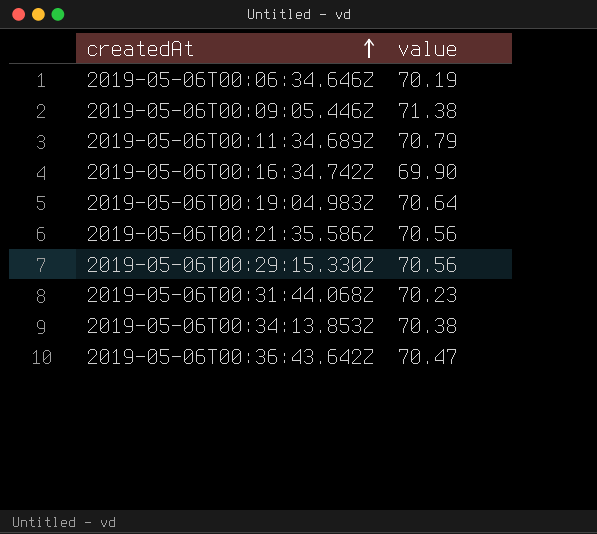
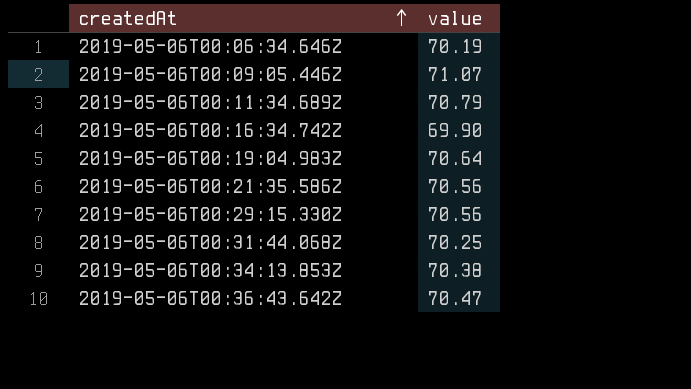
2019-05-06T00:09:05.446Z | value: 71.38 -> 71.07
2019-05-06T00:31:44.068Z | value: 70.23 -> 70.25

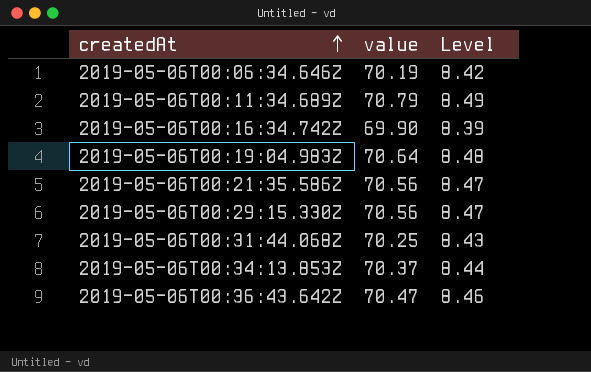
column Level | formula: none -> [value] * 0.12
row 2019-05-06T00:09:05.446Z: 71.07 -> none
2019-05-06T00:34:13.853Z | value: 70.38 -> 70.37

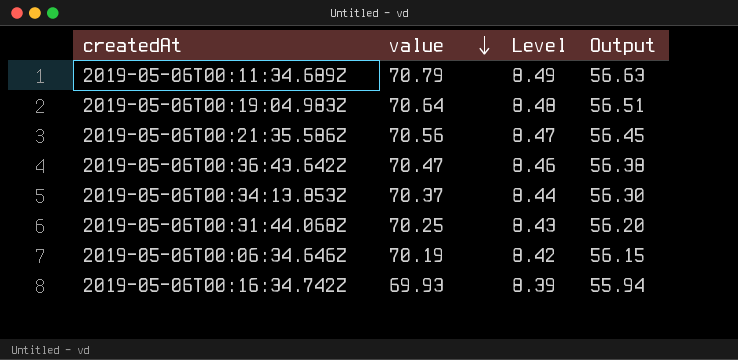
row order: createdAt ascending -> value descending
column Output | formula: none -> [value] * 0.8
row 2019-05-06T00:29:15.330Z: 70.56 | 8.47 -> none
2019-05-06T00:16:34.742Z | value: 69.90 -> 69.93

